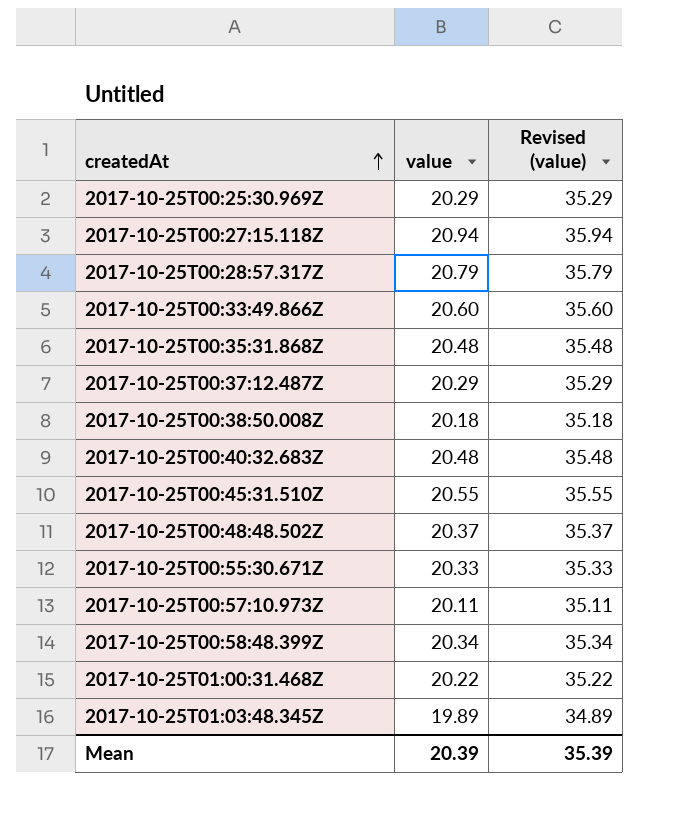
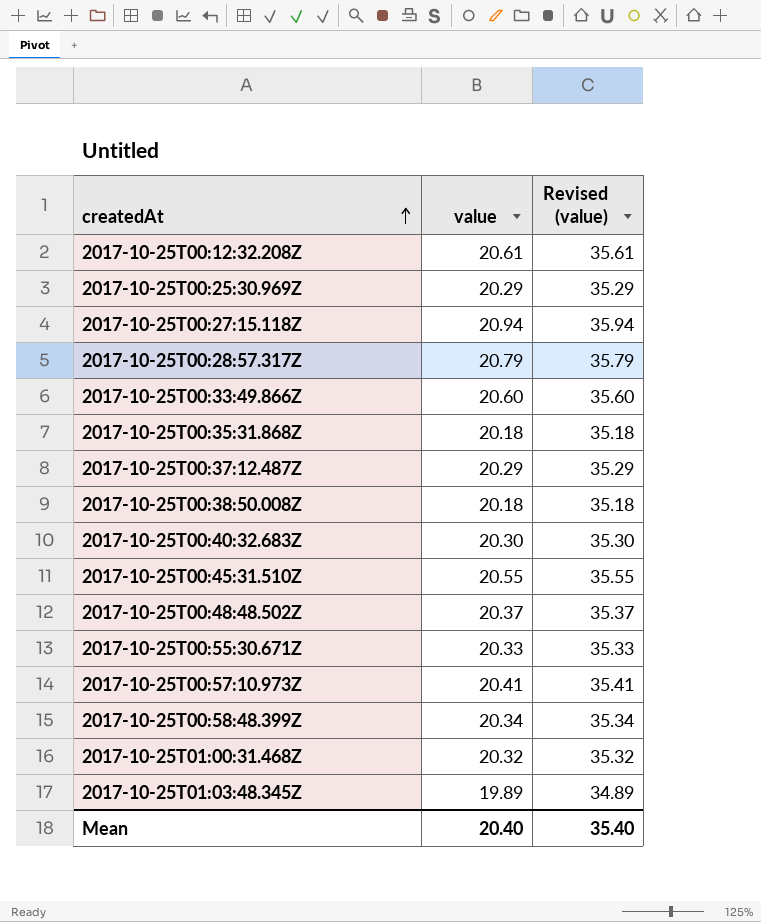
row 2017-10-25T00:12:32.208Z: none -> 20.61 | 35.61
2017-10-25T00:35:31.868Z | value: 20.48 -> 20.18
2017-10-25T00:35:31.868Z | Revised (value): 35.48 -> 35.18
2017-10-25T00:40:32.683Z | value: 20.48 -> 20.30
2017-10-25T00:40:32.683Z | Revised (value): 35.48 -> 35.30
2017-10-25T00:57:10.973Z | value: 20.11 -> 20.41
2017-10-25T00:57:10.973Z | Revised (value): 35.11 -> 35.41
2017-10-25T01:00:31.468Z | value: 20.22 -> 20.32
2017-10-25T01:00:31.468Z | Revised (value): 35.22 -> 35.32
Mean | value: 20.39 -> 20.40
Mean | Revised (value): 35.39 -> 35.40

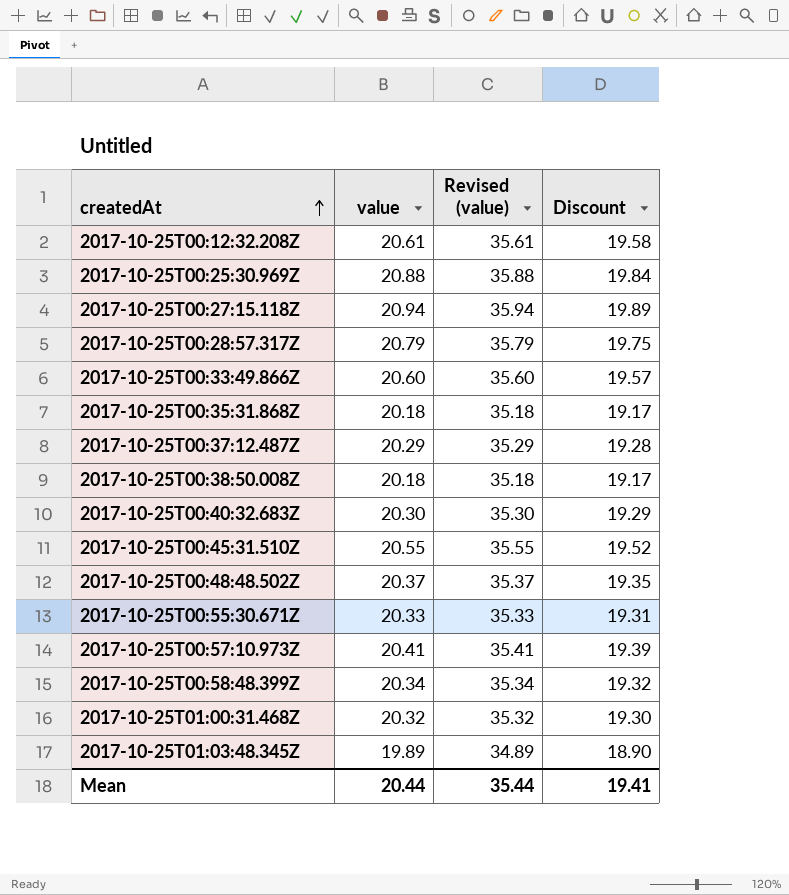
column Discount | formula: none -> [value] * 0.95
2017-10-25T00:25:30.969Z | value: 20.29 -> 20.88
2017-10-25T00:25:30.969Z | Revised (value): 35.29 -> 35.88
Mean | value: 20.40 -> 20.44
Mean | Revised (value): 35.40 -> 35.44

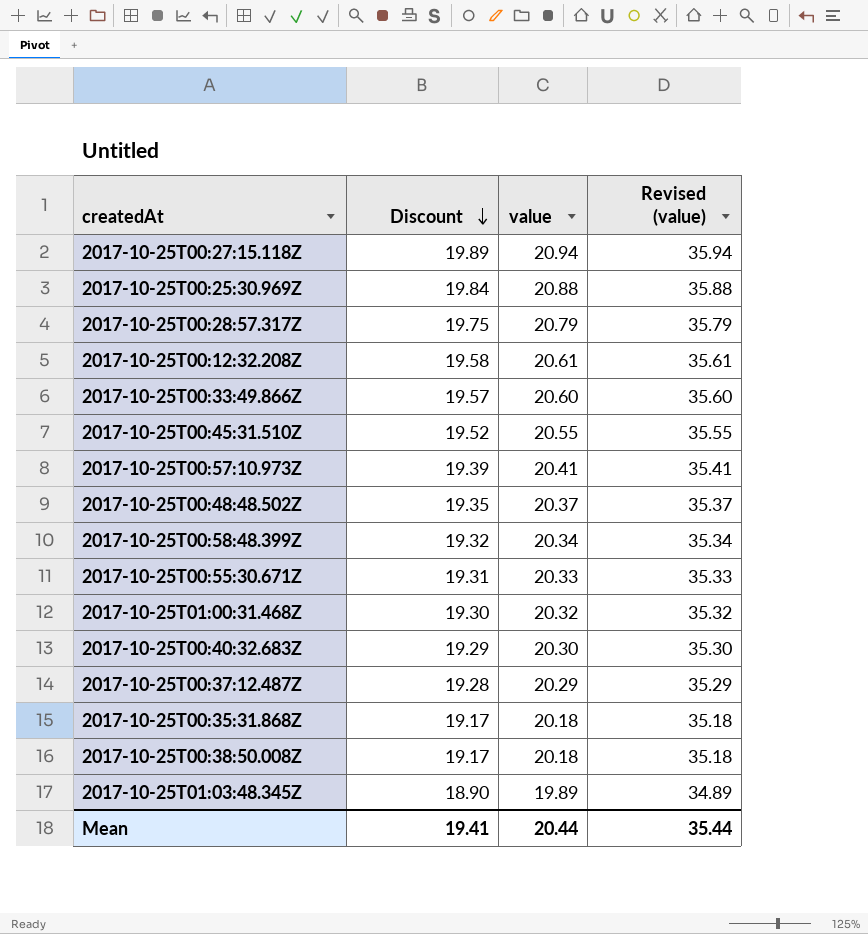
row order: createdAt ascending -> Discount descending
column Discount | position: 4 -> 2

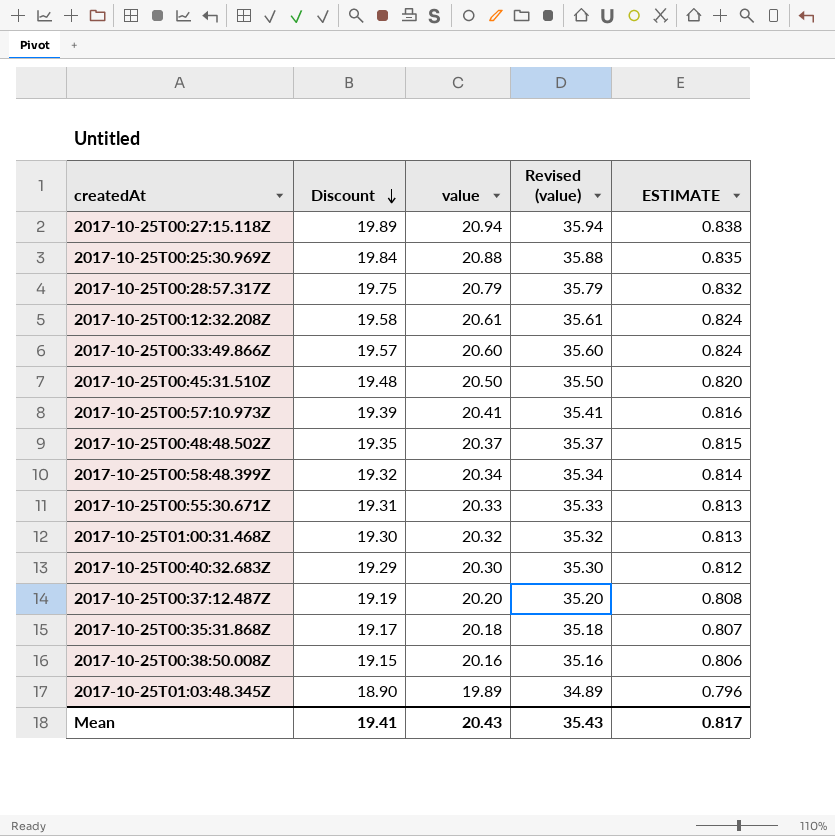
column ESTIMATE | formula: none -> [value] * 0.04
2017-10-25T00:45:31.510Z | Discount: 19.52 -> 19.48
2017-10-25T00:45:31.510Z | value: 20.55 -> 20.50
2017-10-25T00:45:31.510Z | Revised (value): 35.55 -> 35.50
2017-10-25T00:37:12.487Z | Discount: 19.28 -> 19.19
2017-10-25T00:37:12.487Z | value: 20.29 -> 20.20
2017-10-25T00:37:12.487Z | Revised (value): 35.29 -> 35.20
2017-10-25T00:38:50.008Z | Discount: 19.17 -> 19.15
2017-10-25T00:38:50.008Z | value: 20.18 -> 20.16
2017-10-25T00:38:50.008Z | Revised (value): 35.18 -> 35.16
Mean | value: 20.44 -> 20.43
Mean | Revised (value): 35.44 -> 35.43

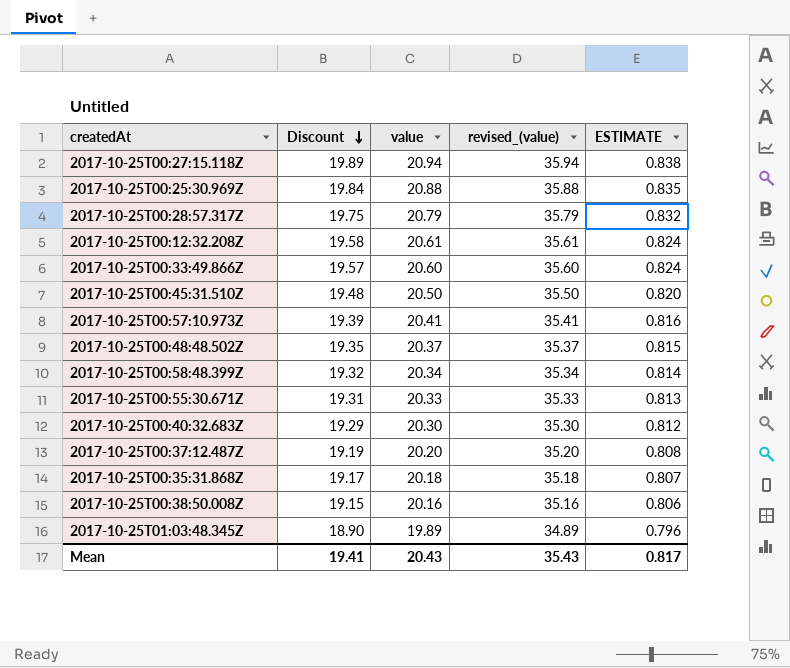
column name: Revised (value) -> revised_(value)
row 2017-10-25T01:00:31.468Z: 19.30 | 20.32 | 35.32 | 0.813 -> none

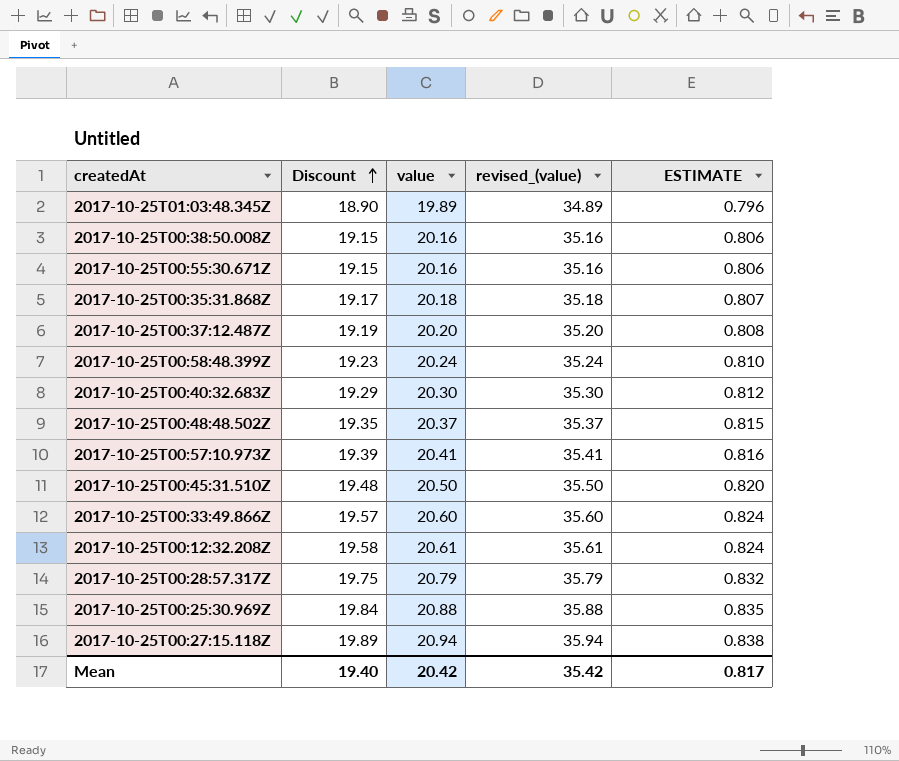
row order: Discount descending -> Discount ascending
2017-10-25T00:55:30.671Z | Discount: 19.31 -> 19.15
2017-10-25T00:55:30.671Z | value: 20.33 -> 20.16
2017-10-25T00:55:30.671Z | revised_(value): 35.33 -> 35.16
2017-10-25T00:55:30.671Z | ESTIMATE: 0.813 -> 0.806
2017-10-25T00:58:48.399Z | Discount: 19.32 -> 19.23
2017-10-25T00:58:48.399Z | value: 20.34 -> 20.24
2017-10-25T00:58:48.399Z | revised_(value): 35.34 -> 35.24
2017-10-25T00:58:48.399Z | ESTIMATE: 0.814 -> 0.810
Mean | Discount: 19.41 -> 19.40
Mean | value: 20.43 -> 20.42
Mean | revised_(value): 35.43 -> 35.42

